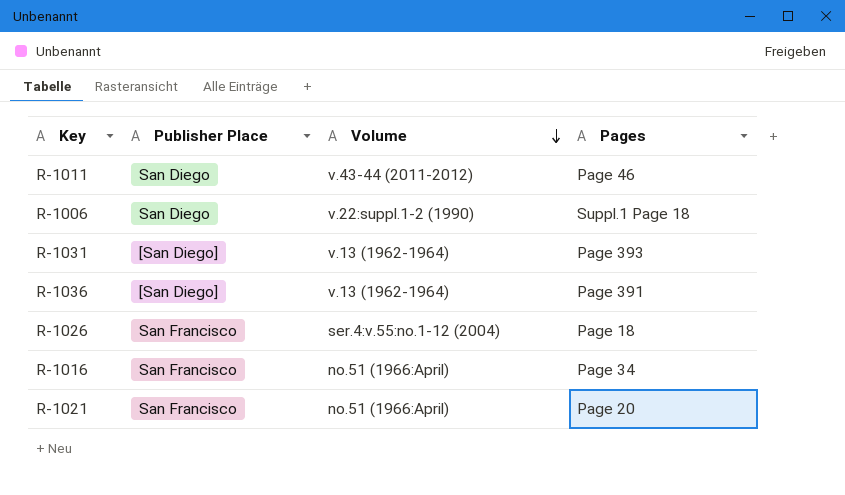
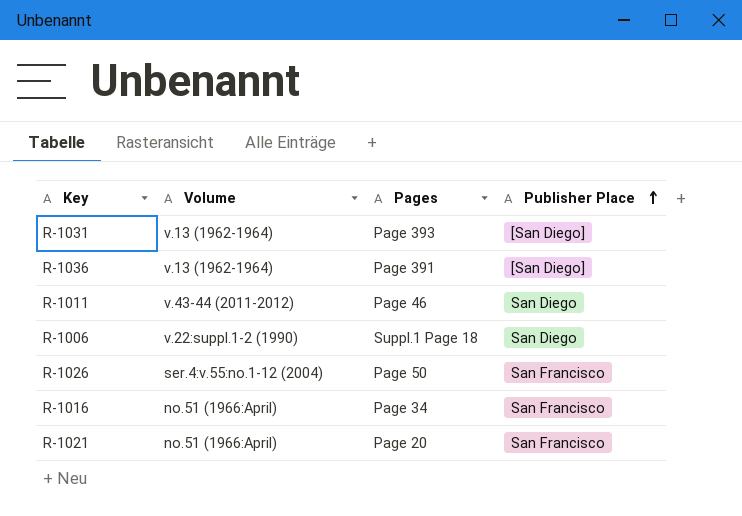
row order: Volume descending -> Publisher Place ascending
column Publisher Place | position: 2 -> 4
R-1026 | Pages: Page 18 -> Page 50

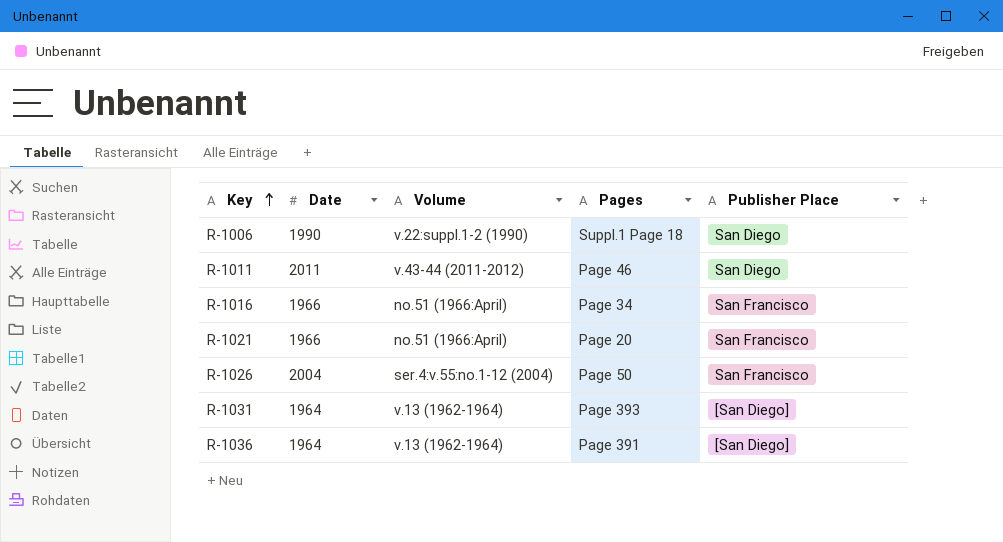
row order: Publisher Place ascending -> Key ascending
column Date | position: none -> 2

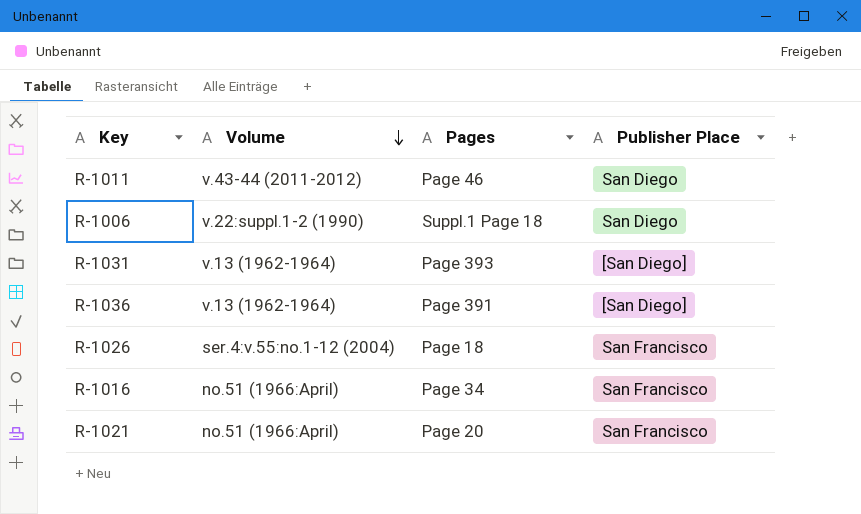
row order: Key ascending -> Volume descending
column Date | position: 2 -> none
R-1026 | Pages: Page 50 -> Page 18

